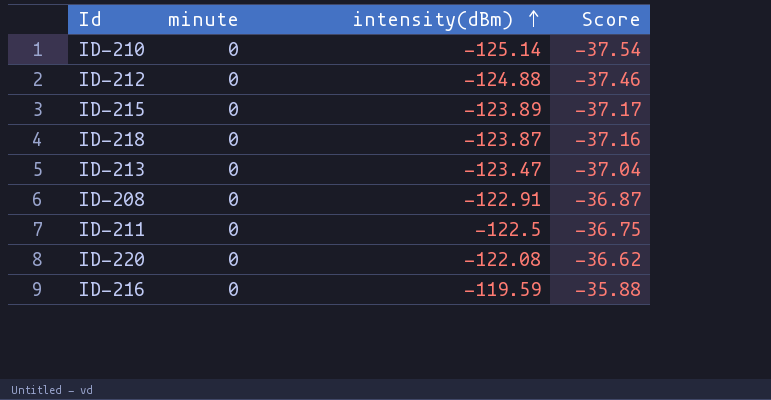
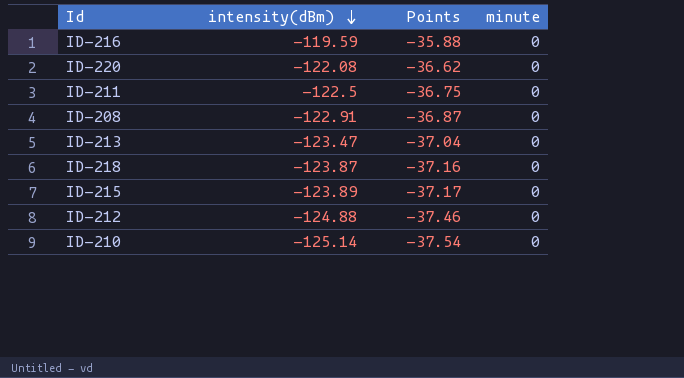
row order: intensity(dBm) ascending -> intensity(dBm) descending
column name: Score -> Points
column minute | position: 2 -> 4

